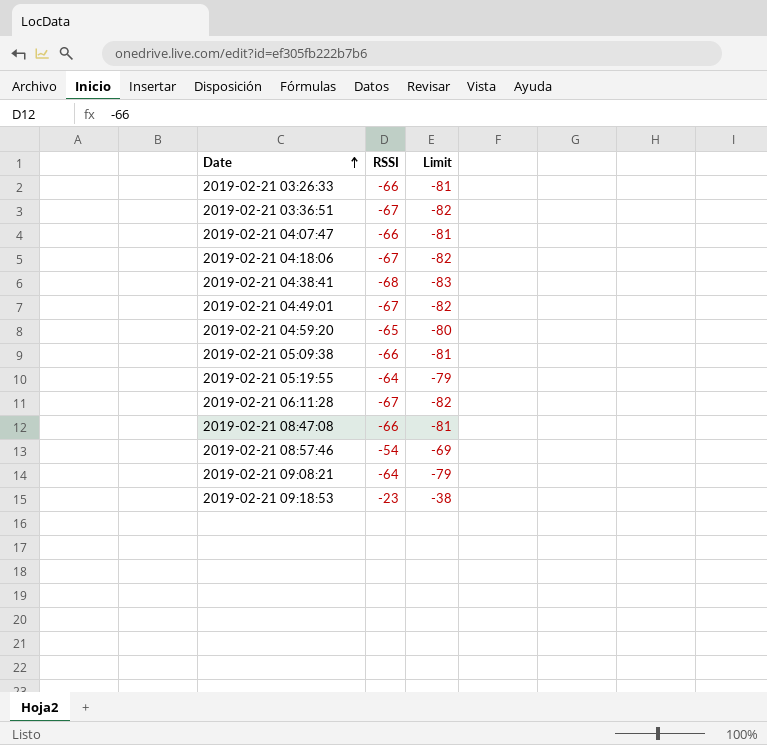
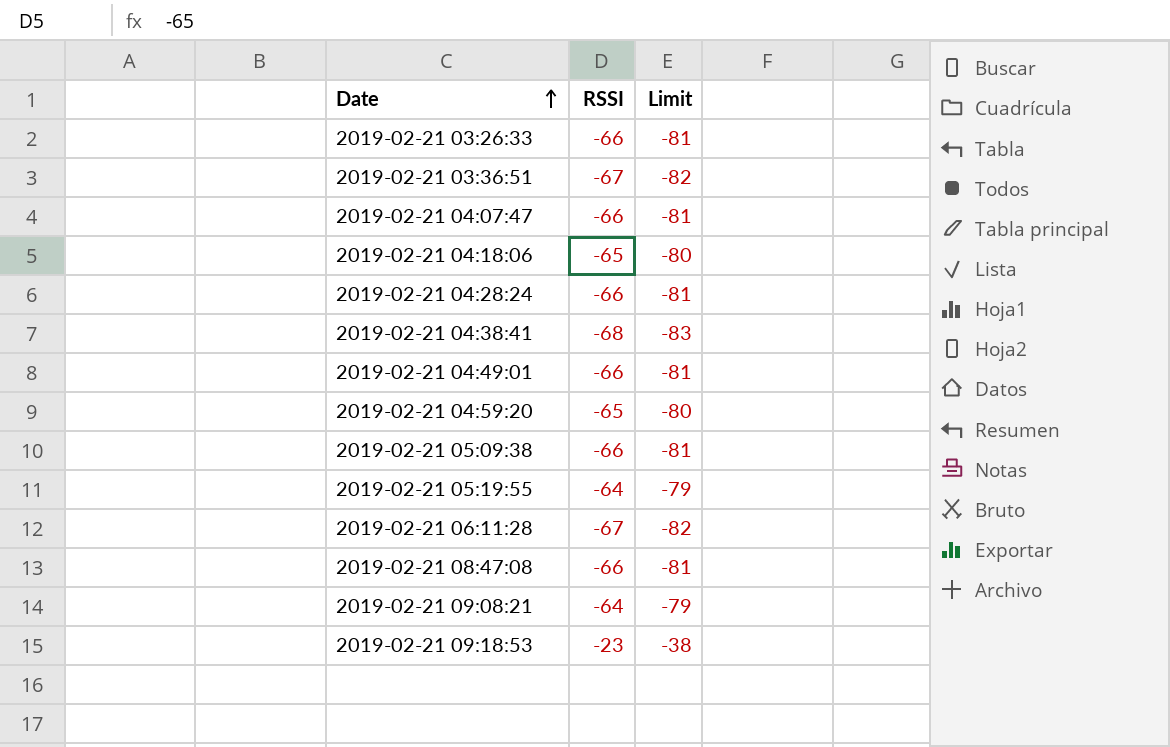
row 2019-02-21 08:57:46: -54 | -69 -> none
2019-02-21 04:18:06 | RSSI: -67 -> -65
2019-02-21 04:18:06 | Limit: -82 -> -80
row 2019-02-21 04:28:24: none -> -66 | -81
2019-02-21 04:49:01 | RSSI: -67 -> -66
2019-02-21 04:49:01 | Limit: -82 -> -81

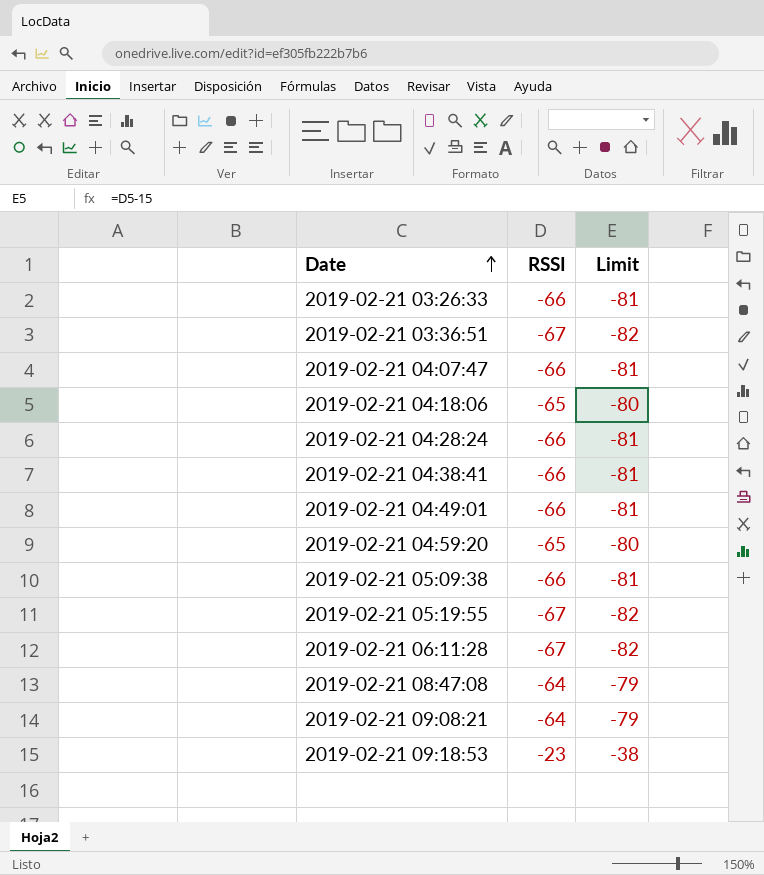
2019-02-21 04:38:41 | RSSI: -68 -> -66
2019-02-21 04:38:41 | Limit: -83 -> -81
2019-02-21 05:19:55 | RSSI: -64 -> -67
2019-02-21 05:19:55 | Limit: -79 -> -82
2019-02-21 08:47:08 | RSSI: -66 -> -64
2019-02-21 08:47:08 | Limit: -81 -> -79

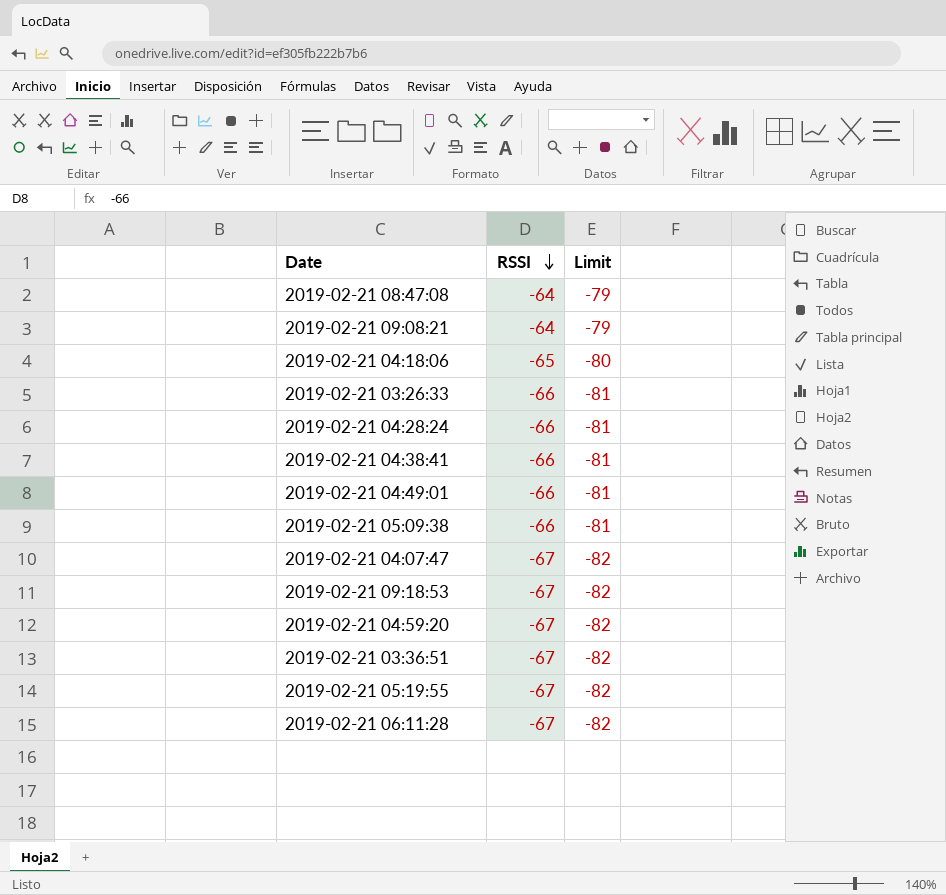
row order: Date ascending -> RSSI descending
2019-02-21 04:07:47 | RSSI: -66 -> -67
2019-02-21 04:07:47 | Limit: -81 -> -82
2019-02-21 09:18:53 | RSSI: -23 -> -67
2019-02-21 09:18:53 | Limit: -38 -> -82
2019-02-21 04:59:20 | RSSI: -65 -> -67
2019-02-21 04:59:20 | Limit: -80 -> -82

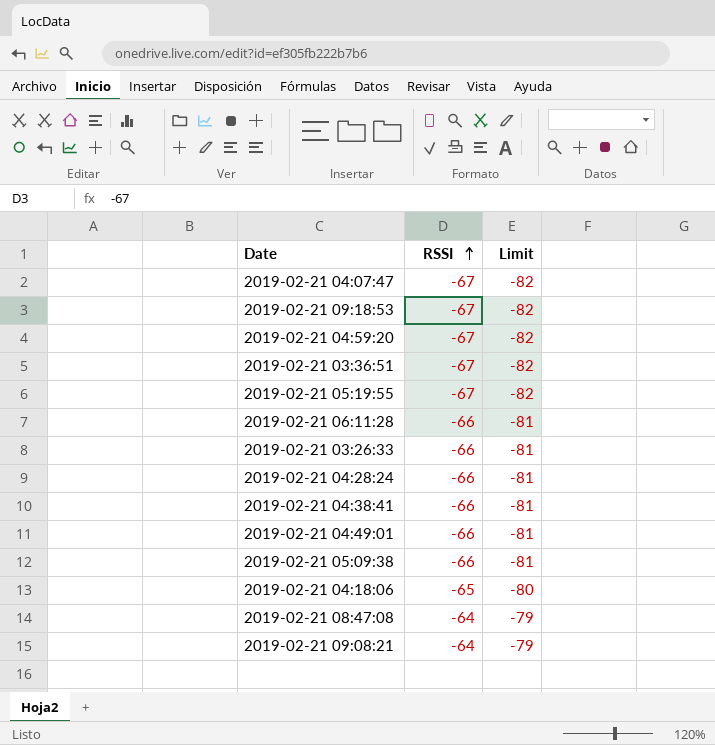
row order: RSSI descending -> RSSI ascending
2019-02-21 06:11:28 | RSSI: -67 -> -66
2019-02-21 06:11:28 | Limit: -82 -> -81

